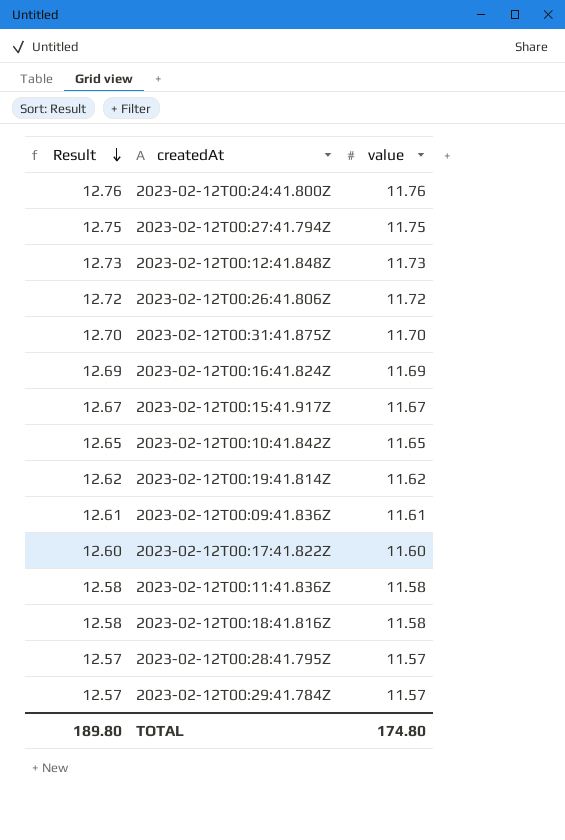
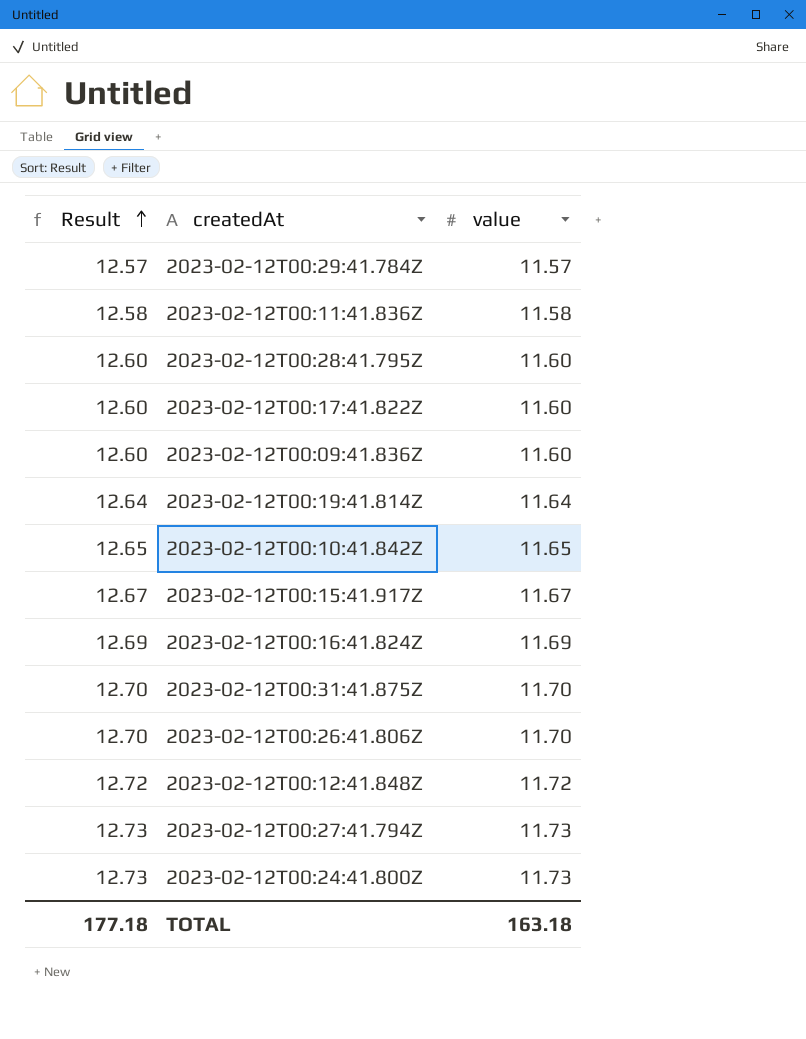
row order: Result descending -> Result ascending
row 2023-02-12T00:18:41.816Z: 12.58 | 11.58 -> none
2023-02-12T00:28:41.795Z | Result: 12.57 -> 12.60
2023-02-12T00:28:41.795Z | value: 11.57 -> 11.60
2023-02-12T00:09:41.836Z | Result: 12.61 -> 12.60
2023-02-12T00:09:41.836Z | value: 11.61 -> 11.60
2023-02-12T00:19:41.814Z | Result: 12.62 -> 12.64
2023-02-12T00:19:41.814Z | value: 11.62 -> 11.64
2023-02-12T00:26:41.806Z | Result: 12.72 -> 12.70
2023-02-12T00:26:41.806Z | value: 11.72 -> 11.70
2023-02-12T00:12:41.848Z | Result: 12.73 -> 12.72
2023-02-12T00:12:41.848Z | value: 11.73 -> 11.72
2023-02-12T00:27:41.794Z | Result: 12.75 -> 12.73
2023-02-12T00:27:41.794Z | value: 11.75 -> 11.73
2023-02-12T00:24:41.800Z | Result: 12.76 -> 12.73
2023-02-12T00:24:41.800Z | value: 11.76 -> 11.73
TOTAL | Result: 189.80 -> 177.18
TOTAL | value: 174.80 -> 163.18

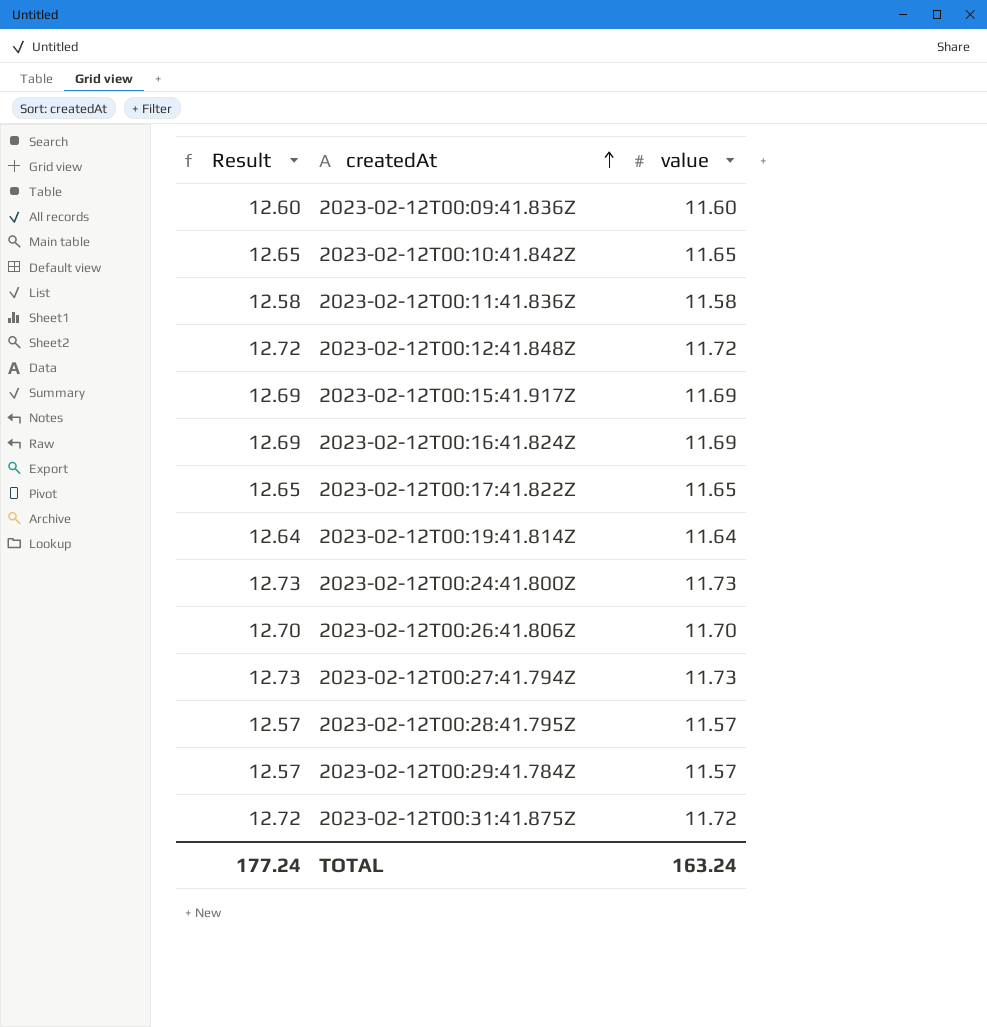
row order: Result ascending -> createdAt ascending
2023-02-12T00:15:41.917Z | Result: 12.67 -> 12.69
2023-02-12T00:15:41.917Z | value: 11.67 -> 11.69
2023-02-12T00:17:41.822Z | Result: 12.60 -> 12.65
2023-02-12T00:17:41.822Z | value: 11.60 -> 11.65
2023-02-12T00:28:41.795Z | Result: 12.60 -> 12.57
2023-02-12T00:28:41.795Z | value: 11.60 -> 11.57
2023-02-12T00:31:41.875Z | Result: 12.70 -> 12.72
2023-02-12T00:31:41.875Z | value: 11.70 -> 11.72
TOTAL | Result: 177.18 -> 177.24
TOTAL | value: 163.18 -> 163.24

